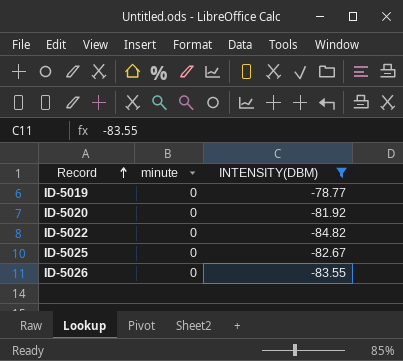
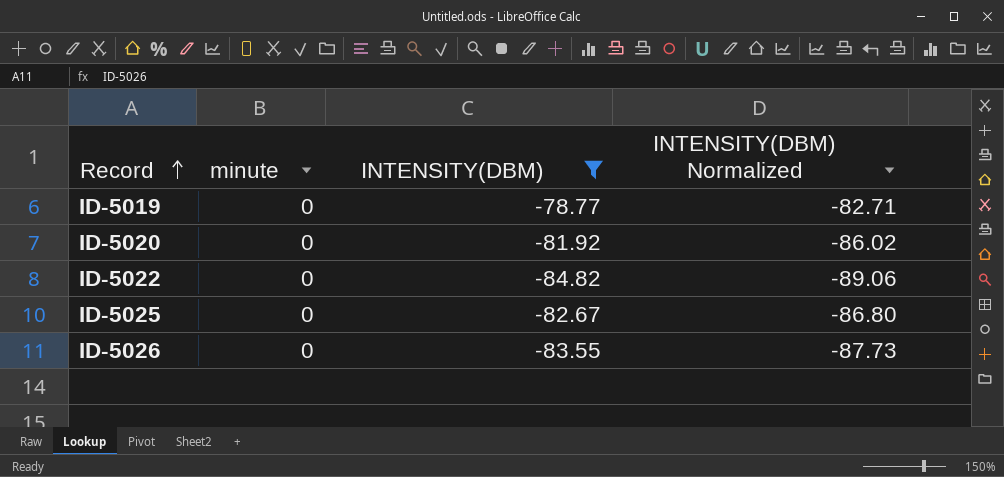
column INTENSITY(DBM) Normalized | formula: none -> [INTENSITY(DBM)] * 1.05

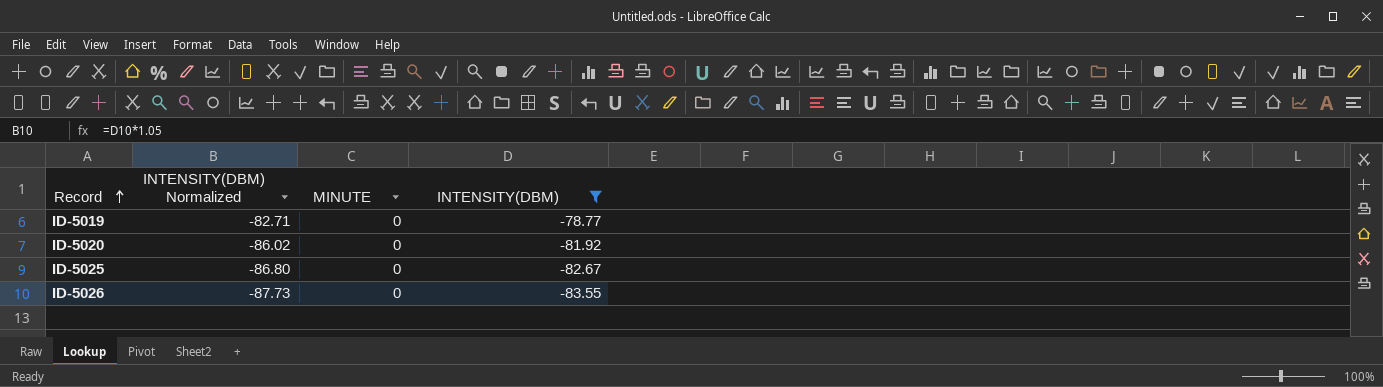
column INTENSITY(DBM) Normalized | position: 4 -> 2
column name: minute -> MINUTE
row ID-5022: 0 | -84.82 | -89.06 -> none

